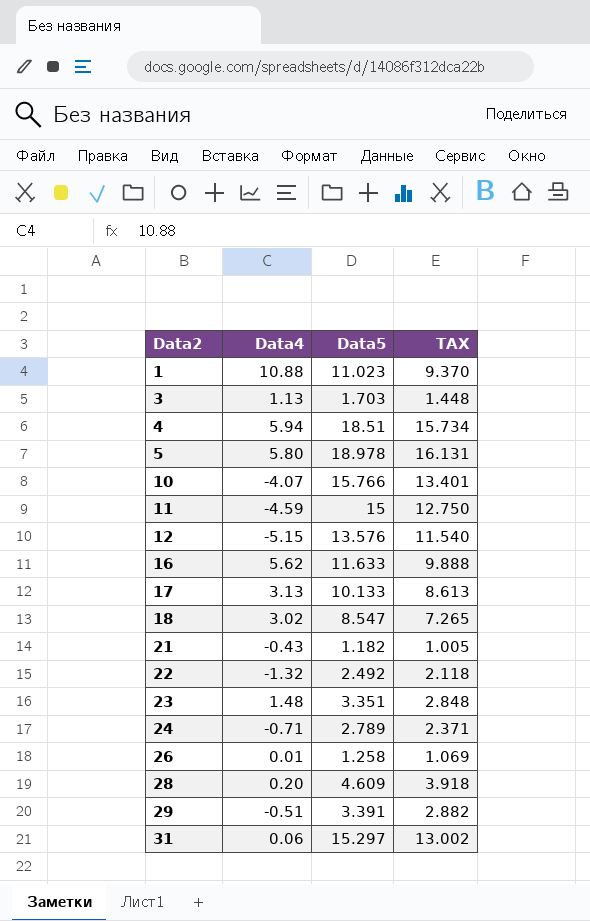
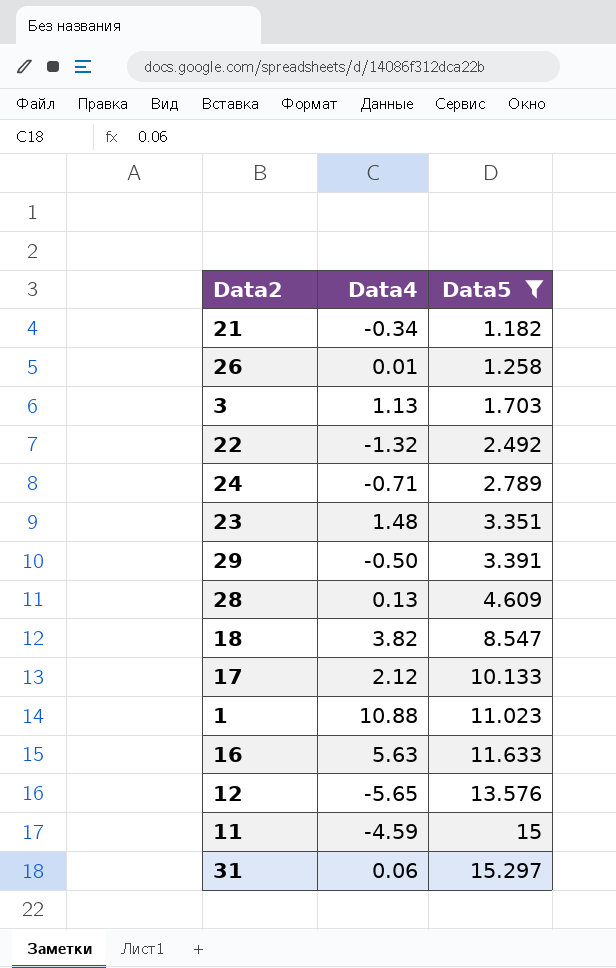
filter: none -> Data5 <= 15.297
row order: Data2 ascending -> Data5 ascending
column TAX | formula: [Data5] * 0.85 -> none
21 | Data4: -0.43 -> -0.34
29 | Data4: -0.51 -> -0.50
28 | Data4: 0.20 -> 0.13
18 | Data4: 3.02 -> 3.82
17 | Data4: 3.13 -> 2.12
16 | Data4: 5.62 -> 5.63
12 | Data4: -5.15 -> -5.65

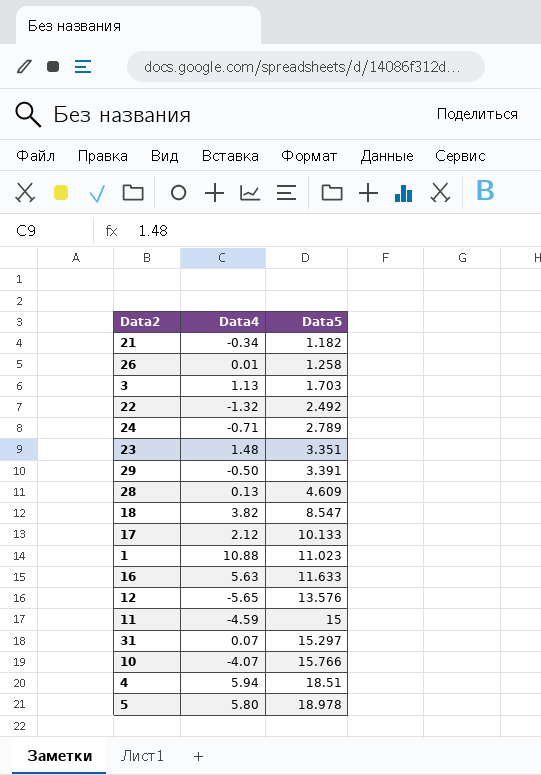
filter: Data5 <= 15.297 -> none
31 | Data4: 0.06 -> 0.07

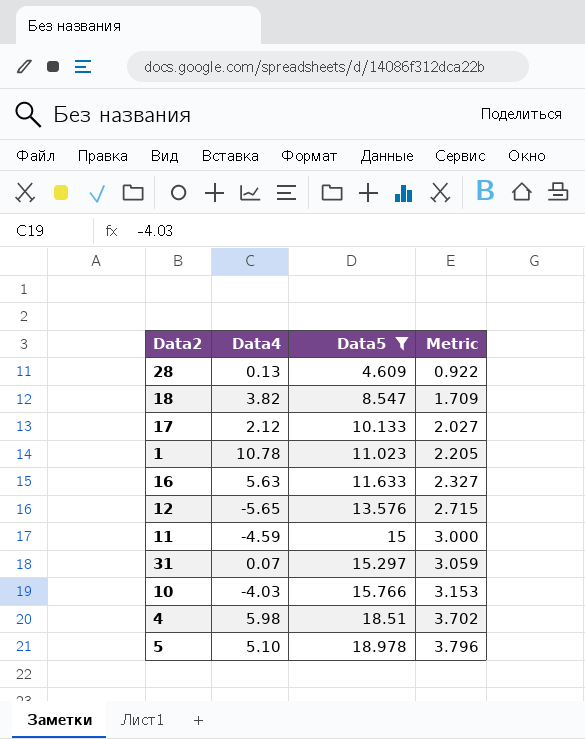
filter: none -> Data5 >= 4.609
column Metric | formula: none -> [Data5] * 0.2
1 | Data4: 10.88 -> 10.78
10 | Data4: -4.07 -> -4.03
4 | Data4: 5.94 -> 5.98
5 | Data4: 5.80 -> 5.10

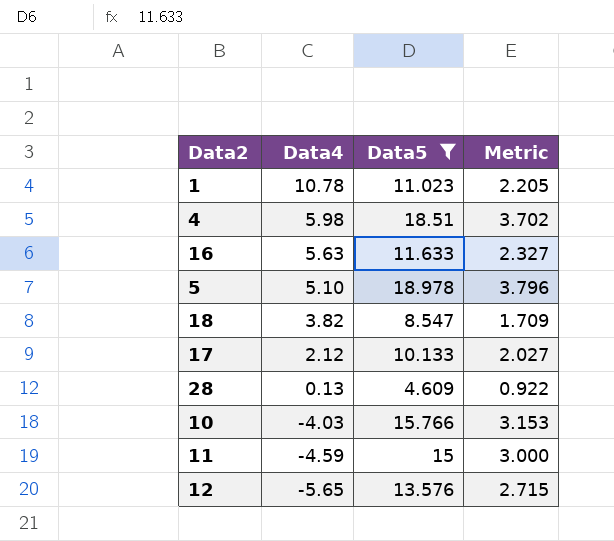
row order: Data5 ascending -> Data4 descending
row 31: 0.07 | 15.297 | 3.059 -> none

